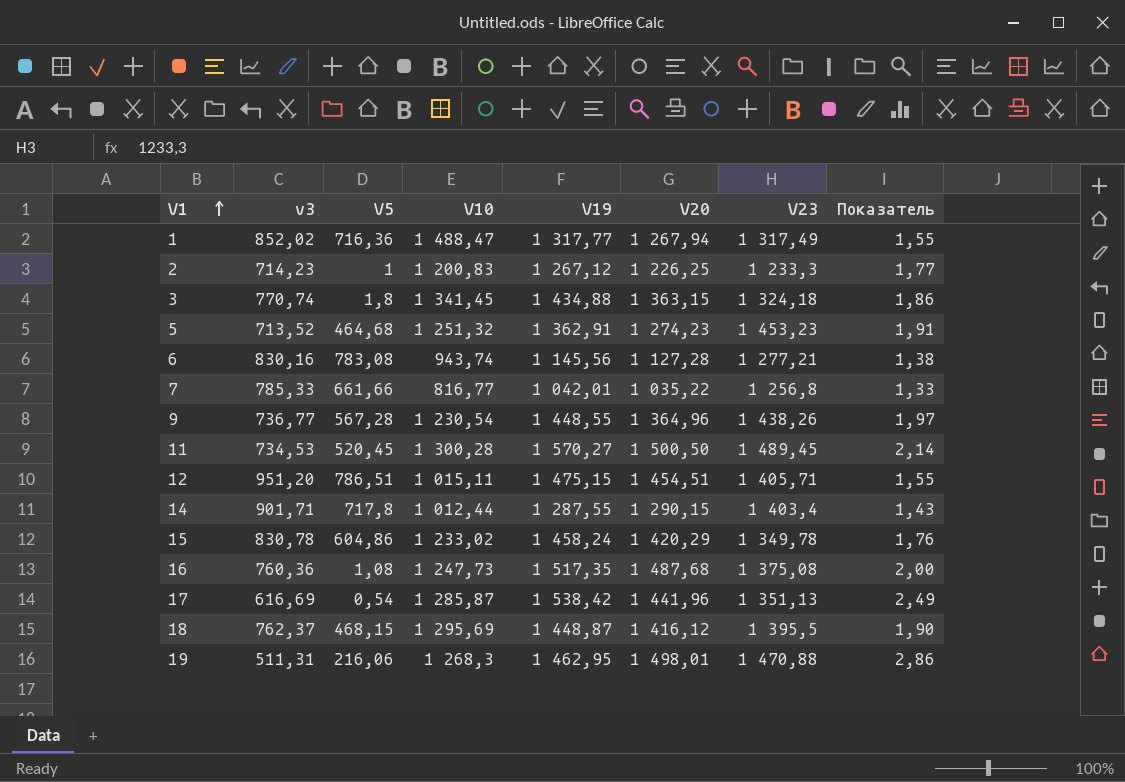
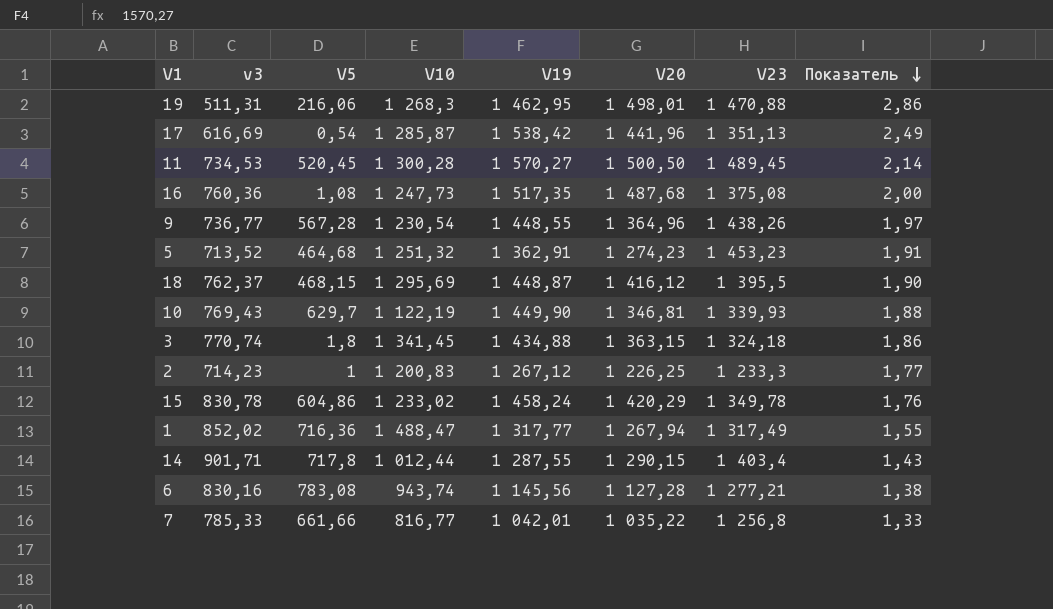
row order: V1 ascending -> Показатель descending
row 12: 951,20 | 786,51 | 1 015,11 | 1 475,15 | 1 454,51 | 1 405,71 | 1,55 -> none
row 10: none -> 769,43 | 629,7 | 1 122,19 | 1 449,90 | 1 346,81 | 1 339,93 | 1,88

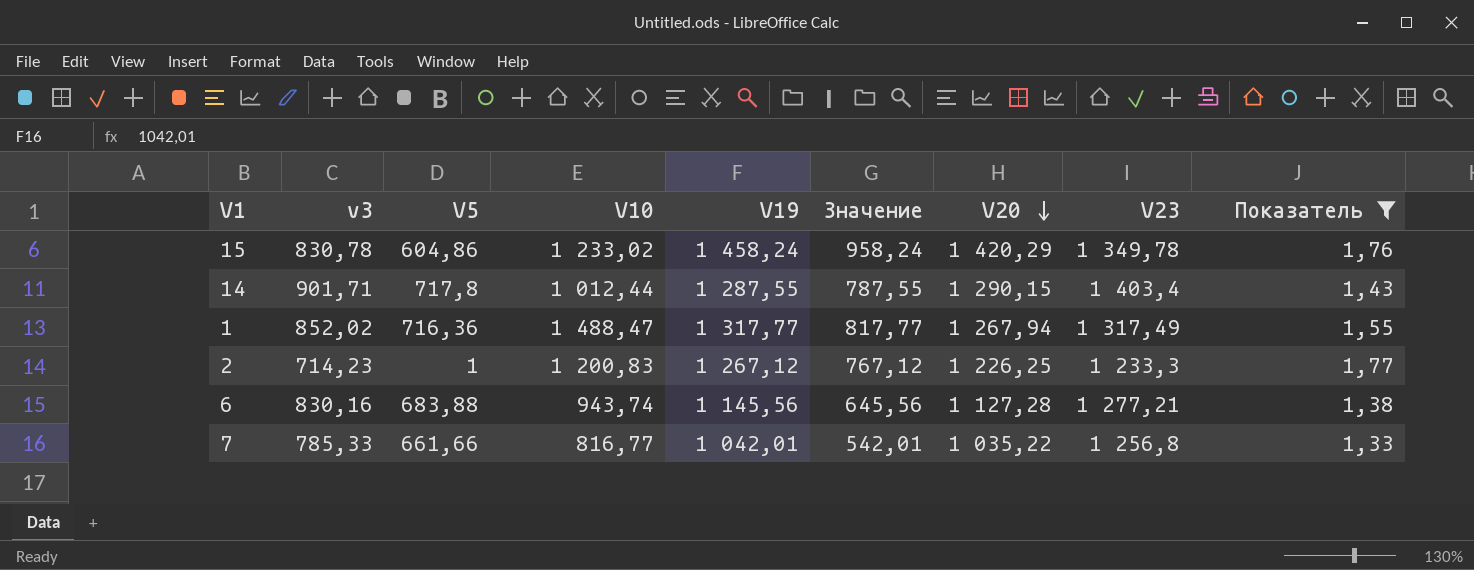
filter: none -> Показатель <= 1,77
row order: Показатель descending -> V20 descending
column Значение | formula: none -> [V19] - 500
6 | V5: 783,08 -> 683,88

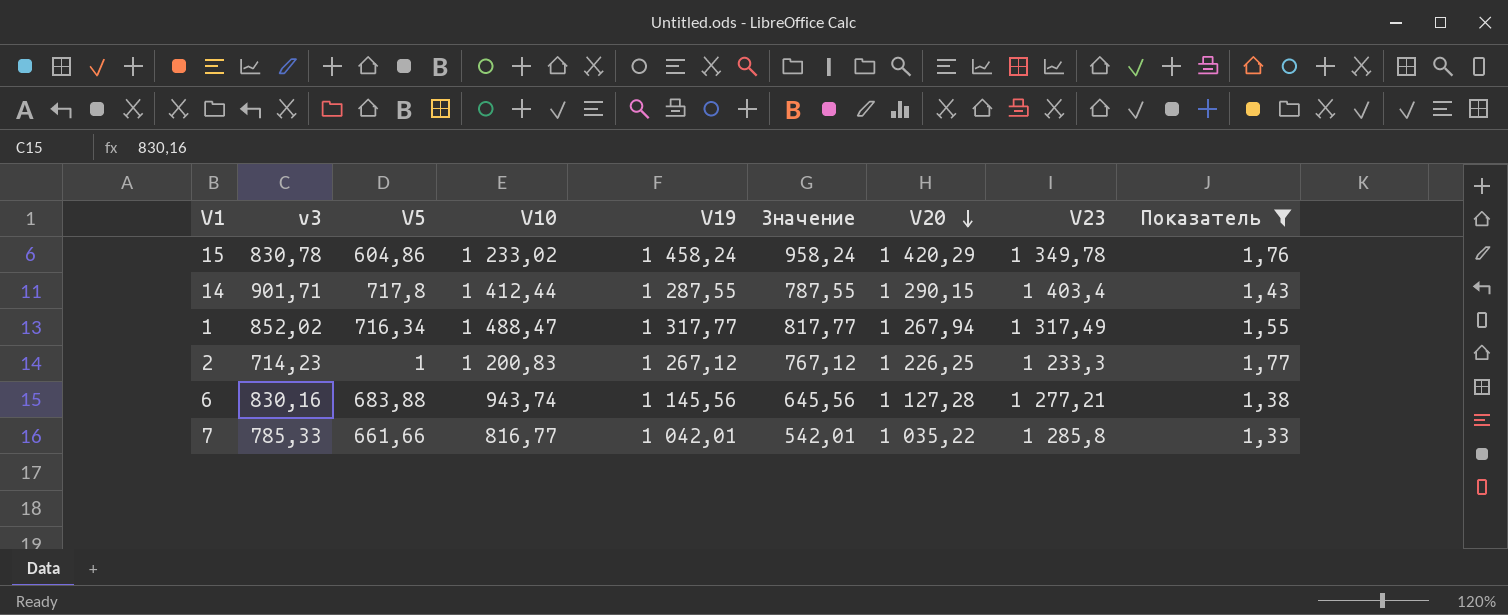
14 | V10: 1 012,44 -> 1 412,44
1 | V5: 716,36 -> 716,34
7 | V23: 1 256,8 -> 1 285,8

